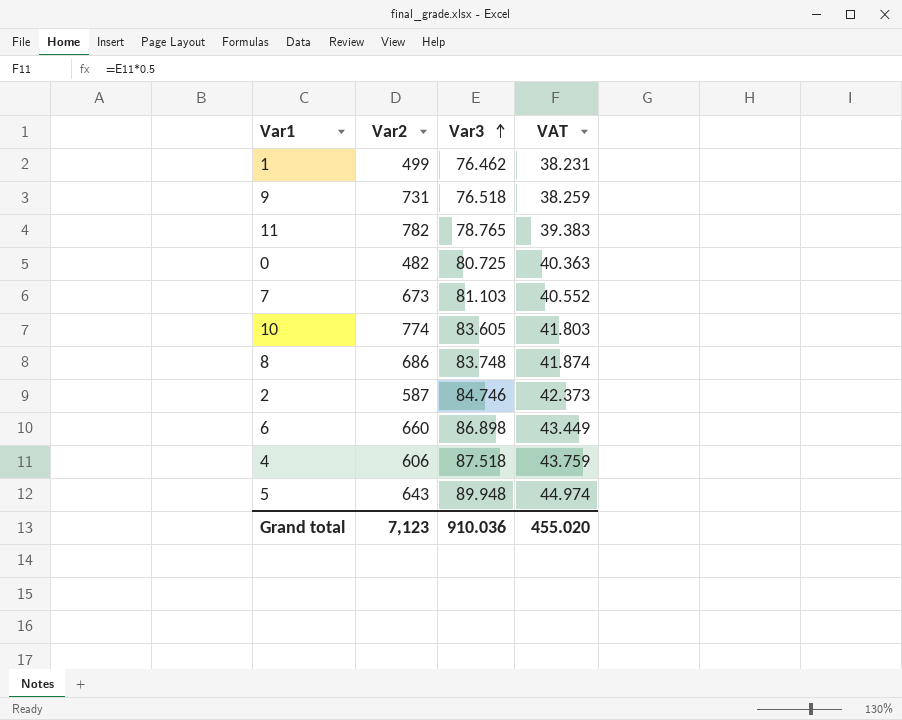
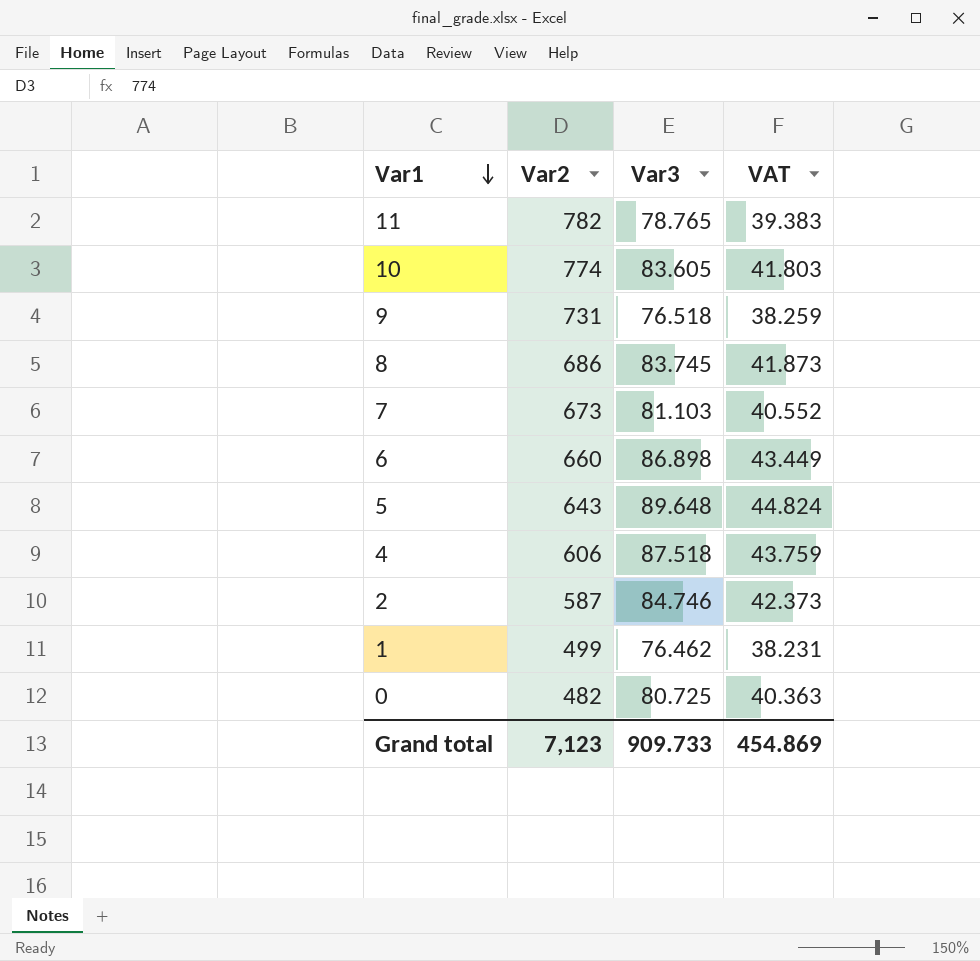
row order: Var3 ascending -> Var1 descending
8 | Var3: 83.748 -> 83.745
8 | VAT: 41.874 -> 41.873
5 | Var3: 89.948 -> 89.648
5 | VAT: 44.974 -> 44.824
Grand total | Var3: 910.036 -> 909.733
Grand total | VAT: 455.020 -> 454.869

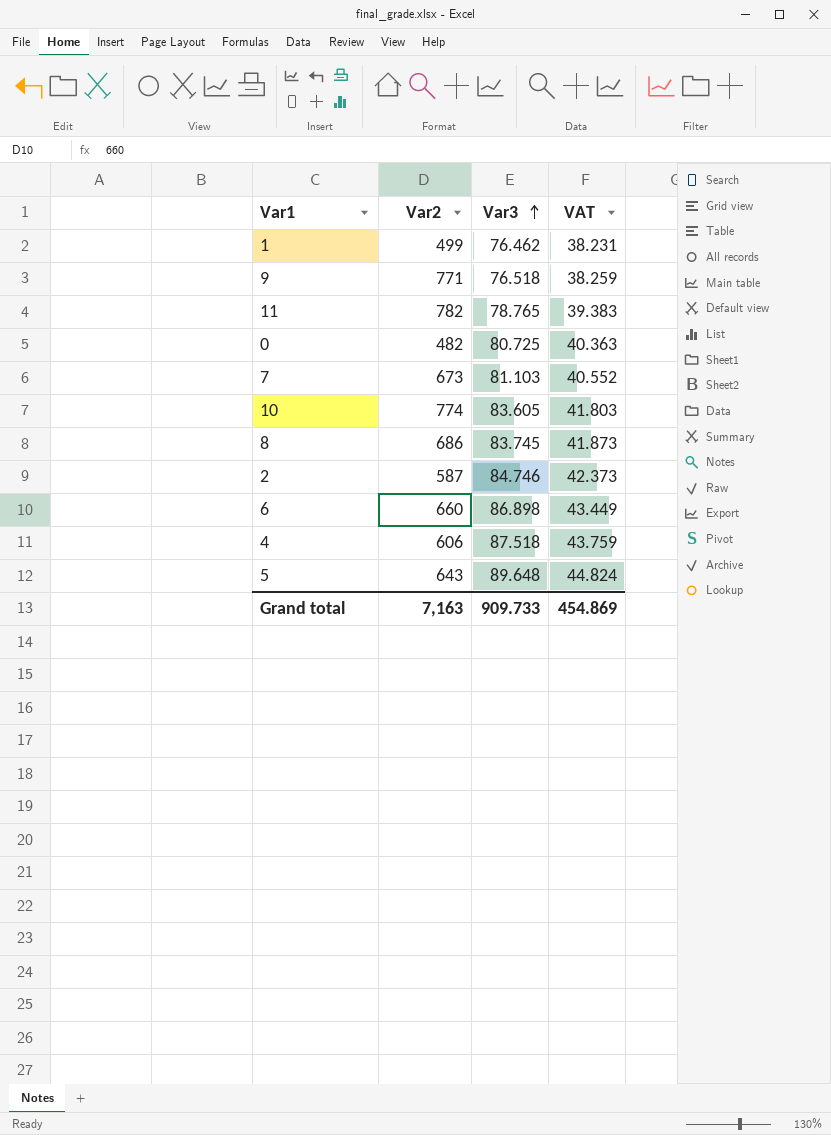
row order: Var1 descending -> Var3 ascending
9 | Var2: 731 -> 771
Grand total | Var2: 7,123 -> 7,163

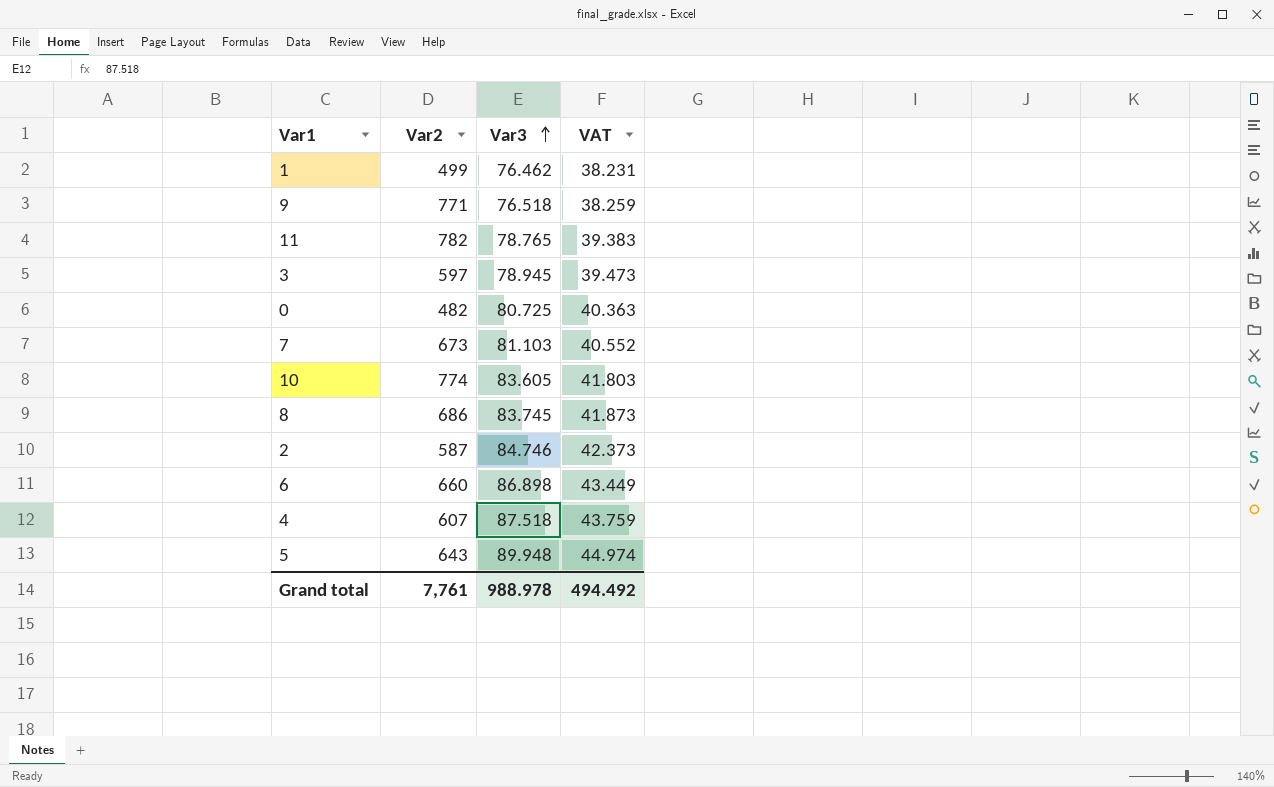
row 3: none -> 597 | 78.945 | 39.473
4 | Var2: 606 -> 607
5 | Var3: 89.648 -> 89.948
5 | VAT: 44.824 -> 44.974
Grand total | Var2: 7,163 -> 7,761
Grand total | Var3: 909.733 -> 988.978
Grand total | VAT: 454.869 -> 494.492

